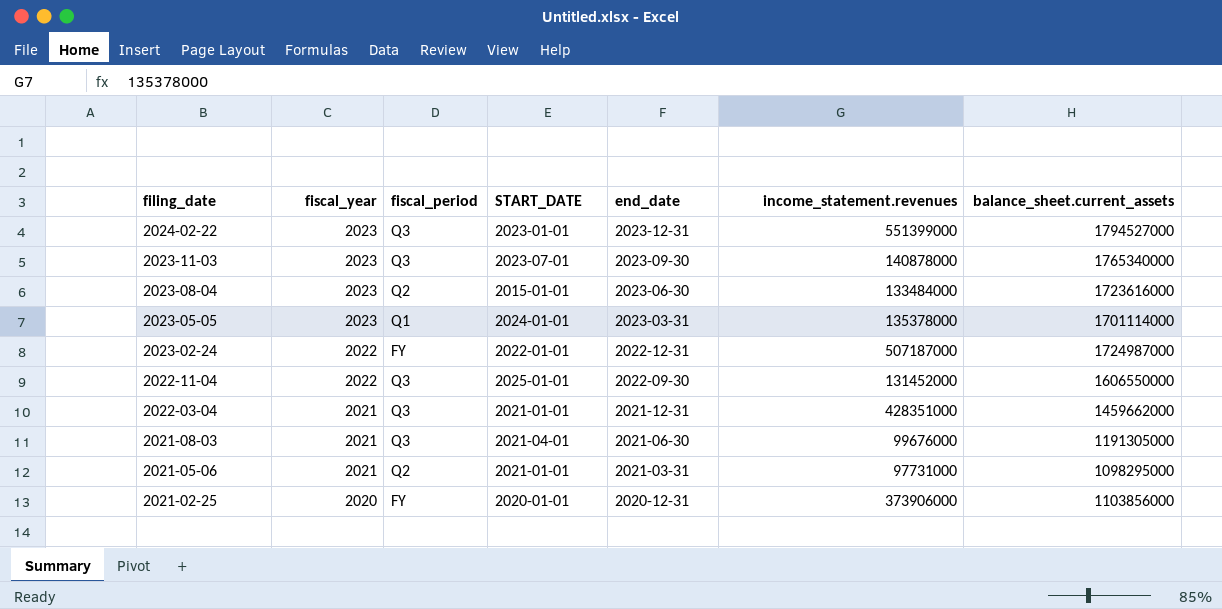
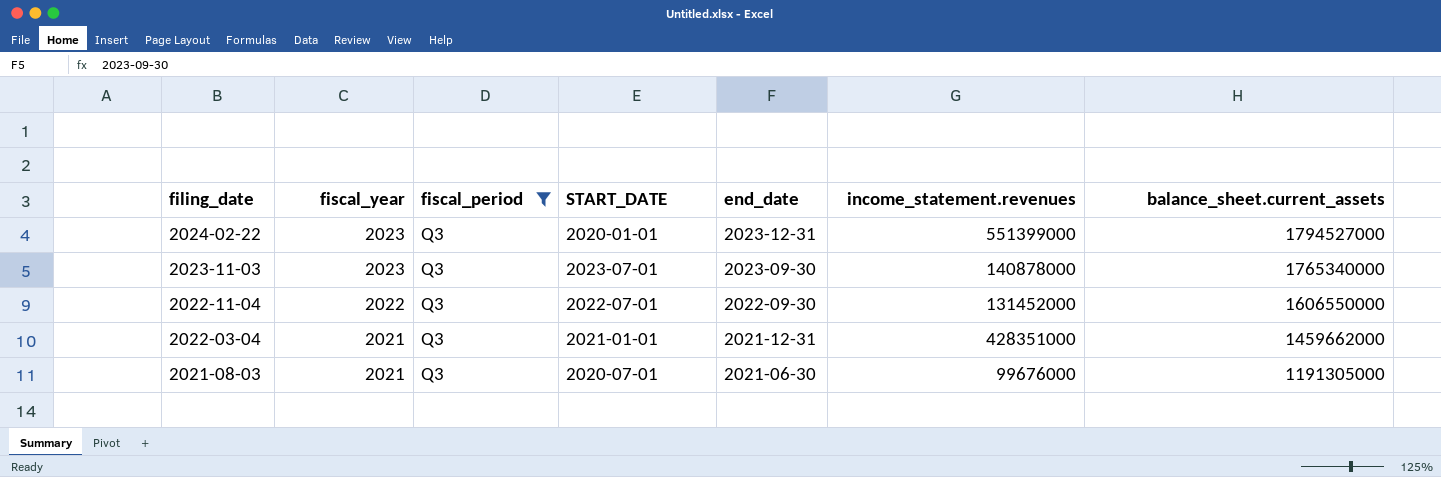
filter: none -> fiscal_period = Q3
2024-02-22 | START_DATE: 2023-01-01 -> 2020-01-01
2022-11-04 | START_DATE: 2025-01-01 -> 2022-07-01
2021-08-03 | START_DATE: 2021-04-01 -> 2020-07-01

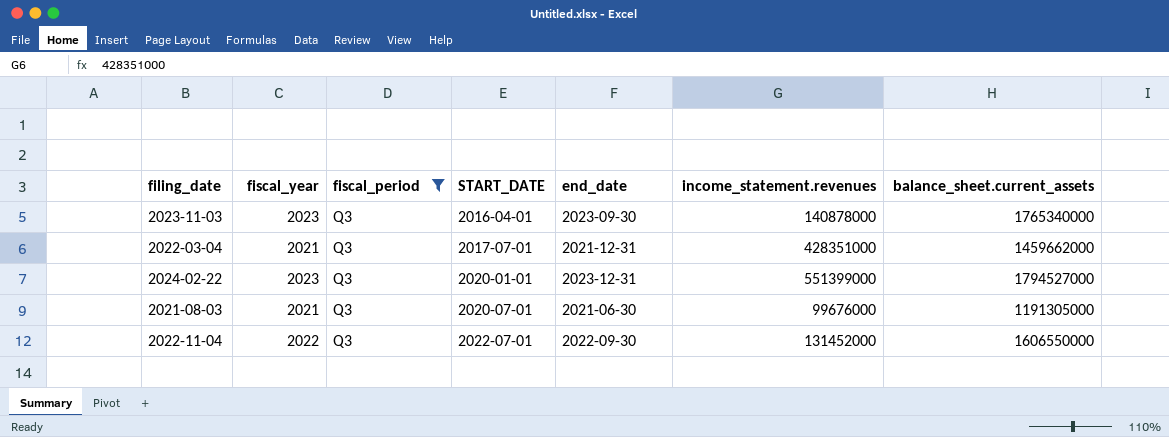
row order: filing_date descending -> START_DATE ascending
2023-11-03 | START_DATE: 2023-07-01 -> 2016-04-01
2022-03-04 | START_DATE: 2021-01-01 -> 2017-07-01

